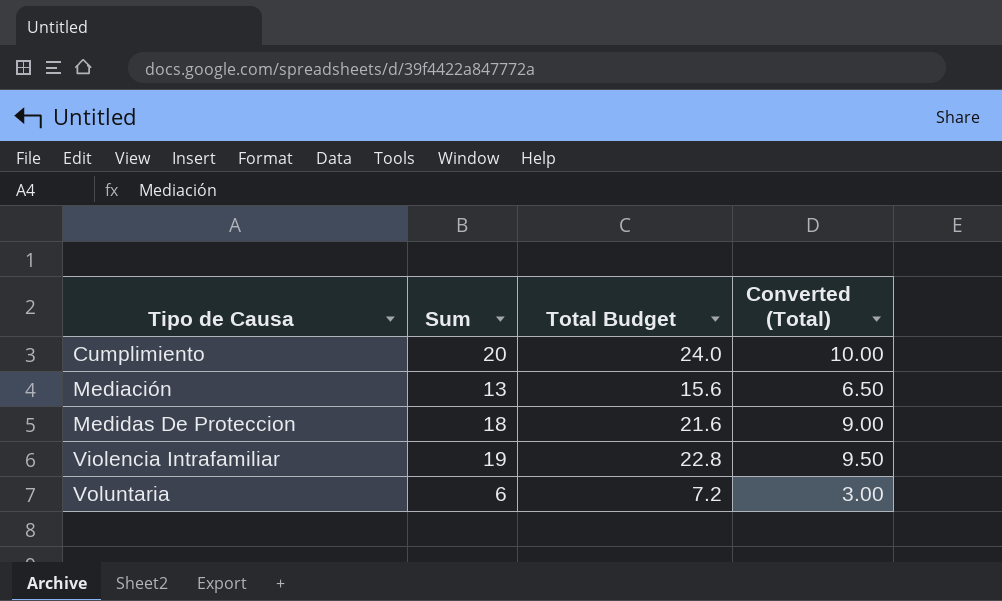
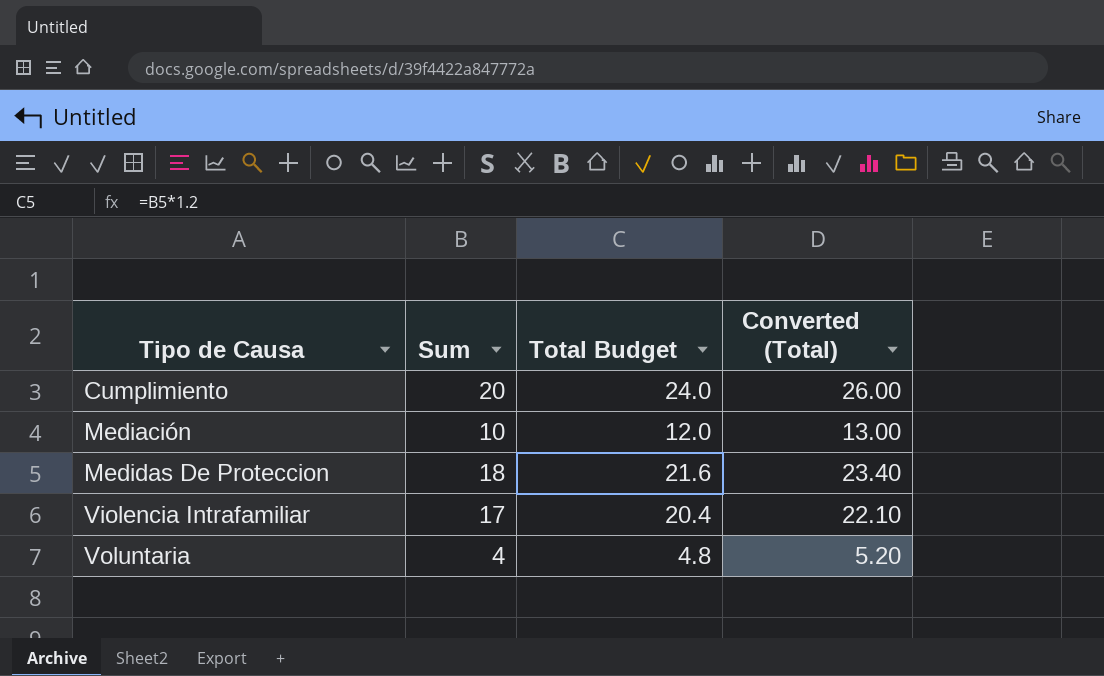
column Converted (Total) | formula: [Sum] * 0.5 -> [Sum] * 1.3
Mediación | Sum: 13 -> 10
Mediación | Total Budget: 15.6 -> 12.0
Violencia Intrafamiliar | Sum: 19 -> 17
Violencia Intrafamiliar | Total Budget: 22.8 -> 20.4
Voluntaria | Sum: 6 -> 4
Voluntaria | Total Budget: 7.2 -> 4.8

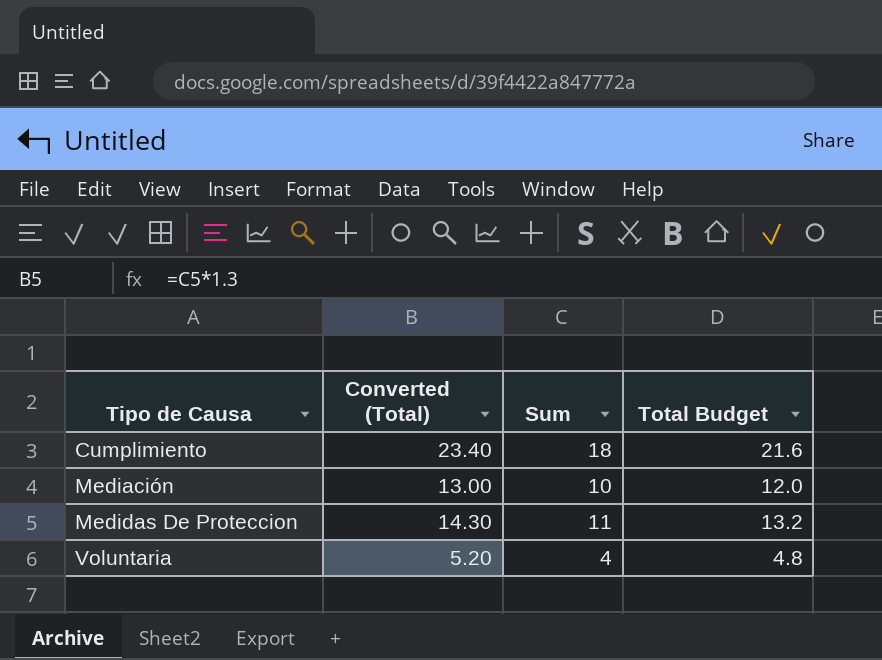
column Converted (Total) | position: 4 -> 2
row Violencia Intrafamiliar: 17 | 20.4 | 22.10 -> none
Cumplimiento | Converted (Total): 26.00 -> 23.40
Cumplimiento | Sum: 20 -> 18
Cumplimiento | Total Budget: 24.0 -> 21.6
Medidas De Proteccion | Converted (Total): 23.40 -> 14.30
Medidas De Proteccion | Sum: 18 -> 11
Medidas De Proteccion | Total Budget: 21.6 -> 13.2

